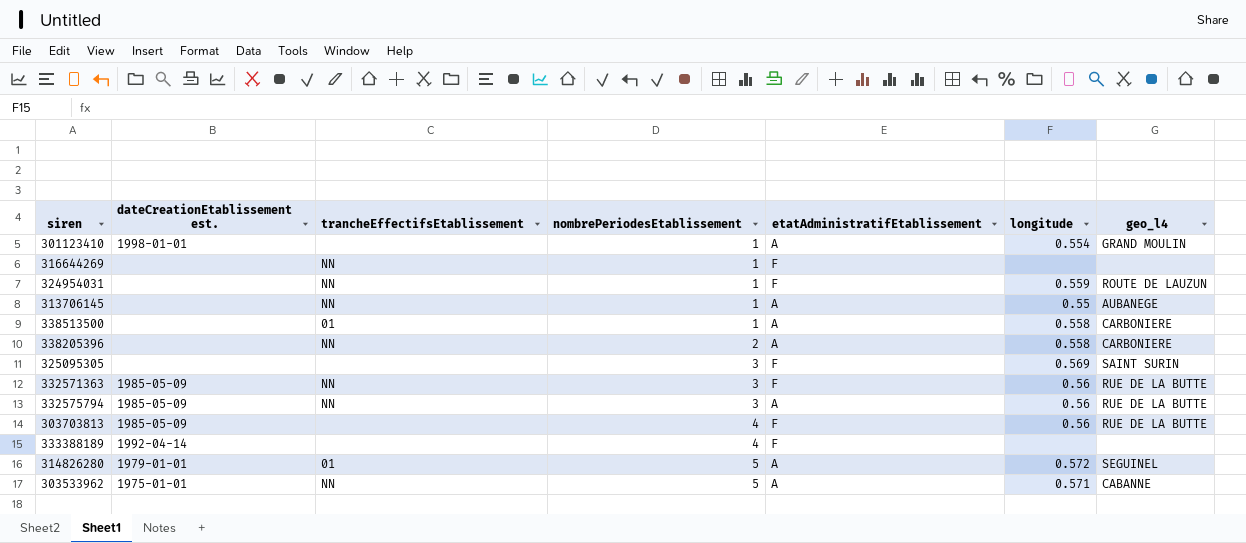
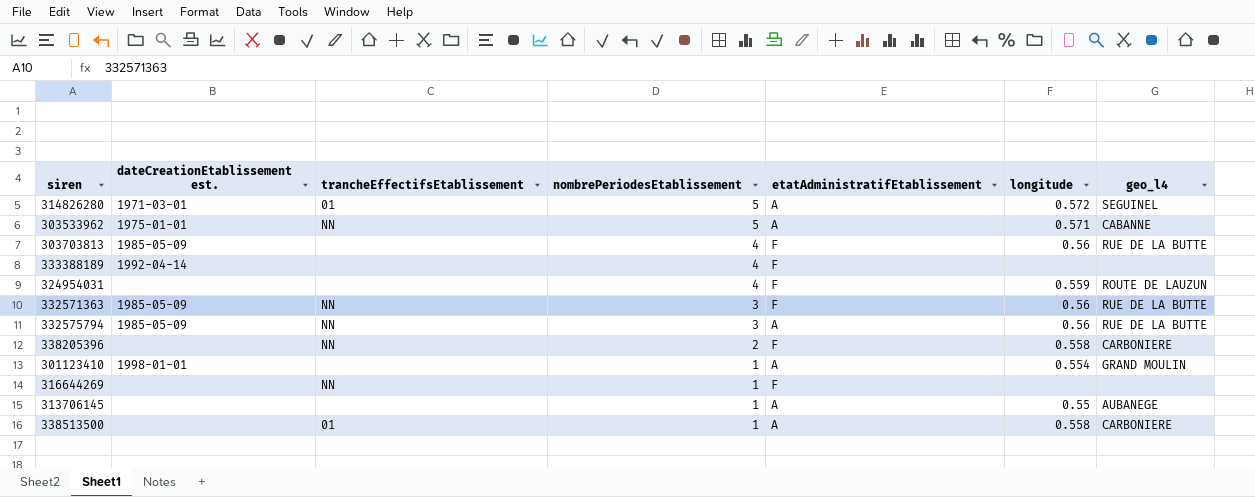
row order: nombrePeriodesEtablissement ascending -> nombrePeriodesEtablissement descending
row 325095305: none | none | 3 | F | 0.569 | SAINT SURIN -> none
314826280 | dateCreationEtablissement est.: 1979-01-01 -> 1971-03-01
324954031 | trancheEffectifsEtablissement: NN -> none
324954031 | nombrePeriodesEtablissement: 1 -> 4
338205396 | etatAdministratifEtablissement: A -> F
313706145 | trancheEffectifsEtablissement: NN -> none

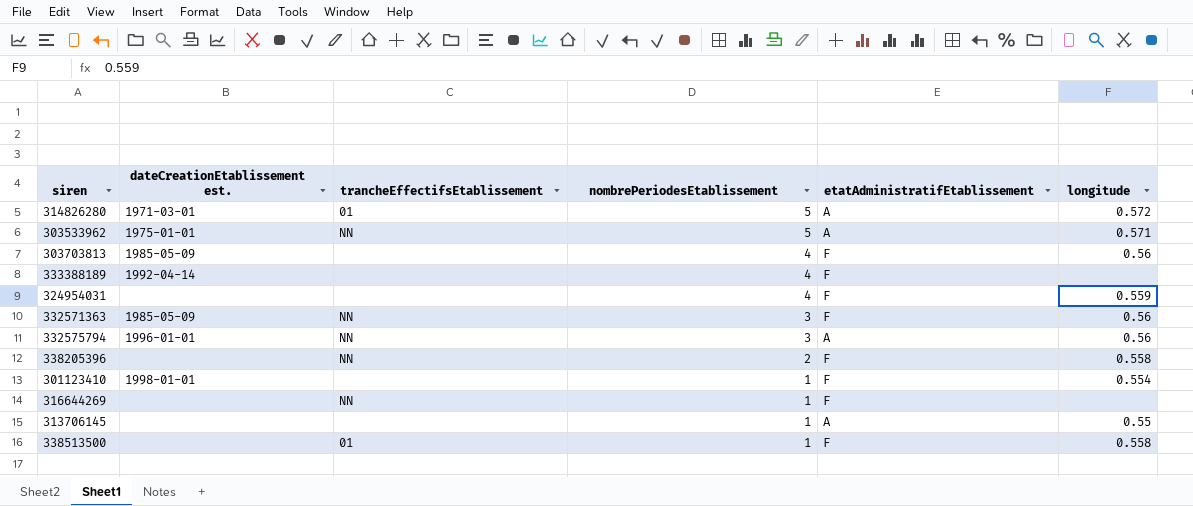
column geo_l4 | position: 7 -> none
332575794 | dateCreationEtablissement est.: 1985-05-09 -> 1996-01-01
301123410 | etatAdministratifEtablissement: A -> F
338513500 | etatAdministratifEtablissement: A -> F

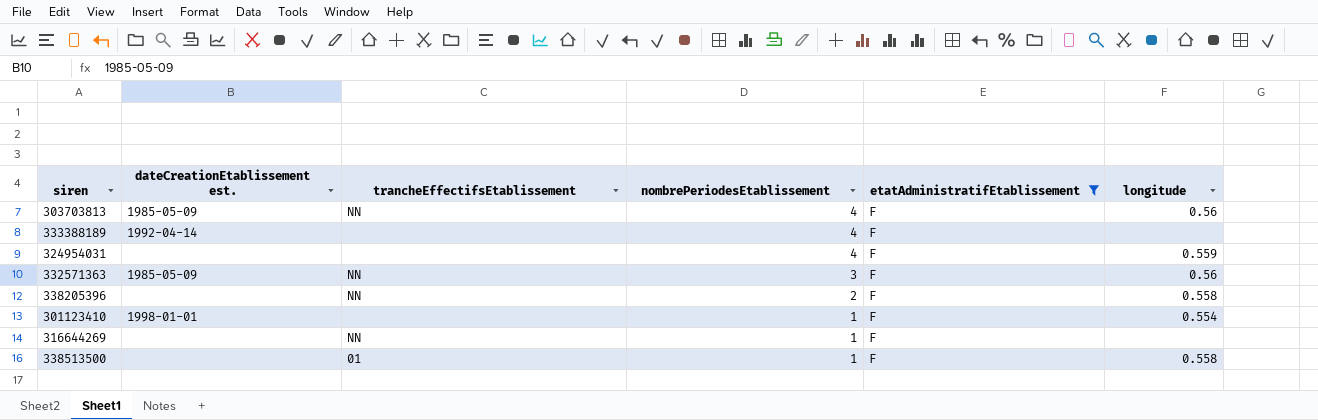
filter: none -> etatAdministratifEtablissement = F
303703813 | trancheEffectifsEtablissement: none -> NN

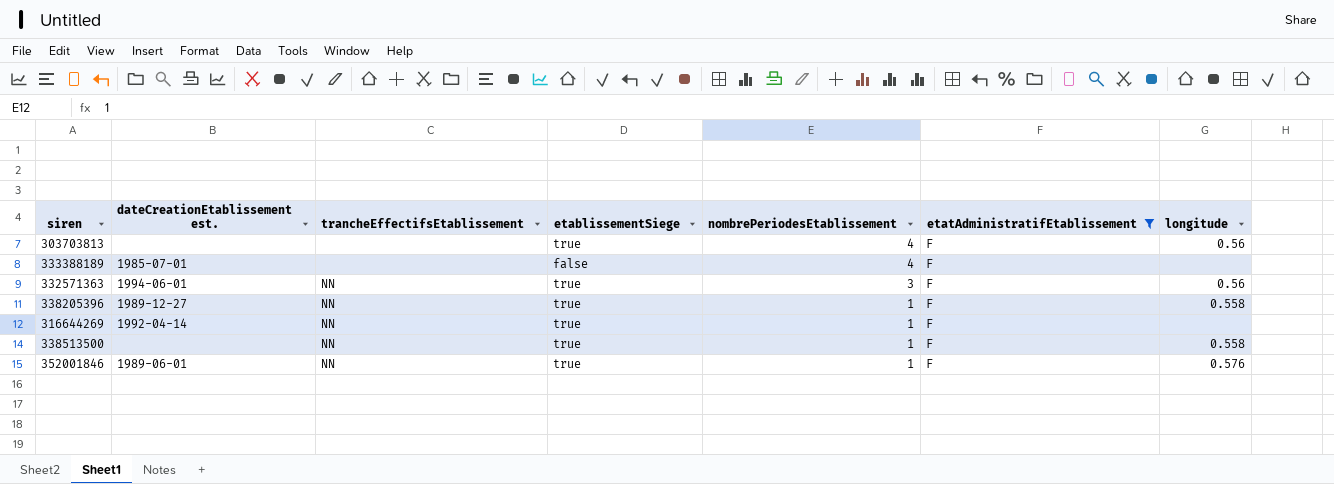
column etablissementSiege | position: none -> 4
row 324954031: none | none | 4 | F | 0.559 -> none
row 301123410: 1998-01-01 | none | 1 | F | 0.554 -> none
303703813 | dateCreationEtablissement est.: 1985-05-09 -> none
303703813 | trancheEffectifsEtablissement: NN -> none
333388189 | dateCreationEtablissement est.: 1992-04-14 -> 1985-07-01
332571363 | dateCreationEtablissement est.: 1985-05-09 -> 1994-06-01
338205396 | dateCreationEtablissement est.: none -> 1989-12-27
338205396 | nombrePeriodesEtablissement: 2 -> 1
316644269 | dateCreationEtablissement est.: none -> 1992-04-14
338513500 | trancheEffectifsEtablissement: 01 -> NN
row 352001846: none -> 1989-06-01 | NN | true | 1 | F | 0.576

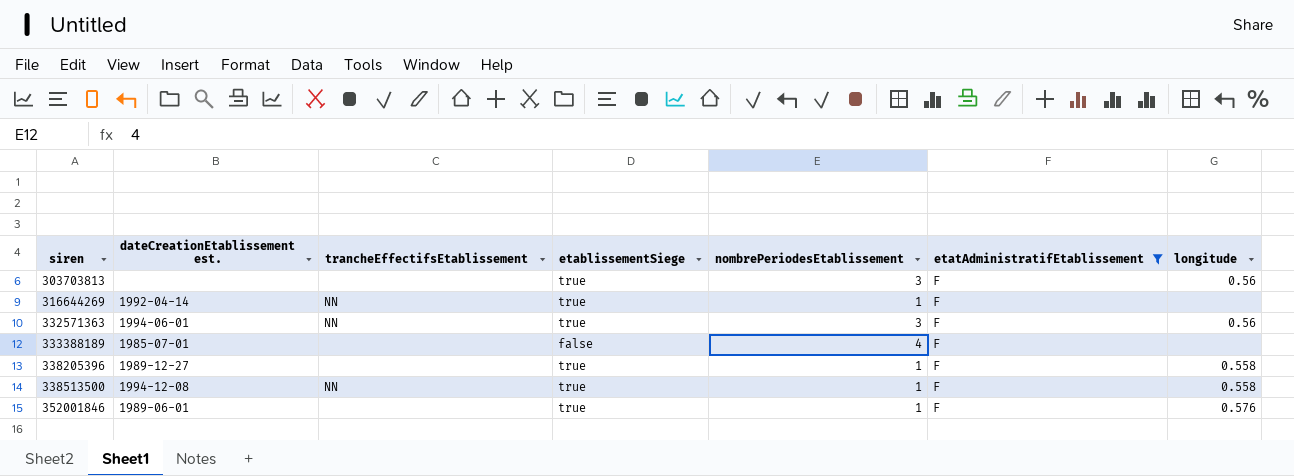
row order: nombrePeriodesEtablissement descending -> siren ascending
303703813 | nombrePeriodesEtablissement: 4 -> 3
338205396 | trancheEffectifsEtablissement: NN -> none
338513500 | dateCreationEtablissement est.: none -> 1994-12-08
352001846 | trancheEffectifsEtablissement: NN -> none

